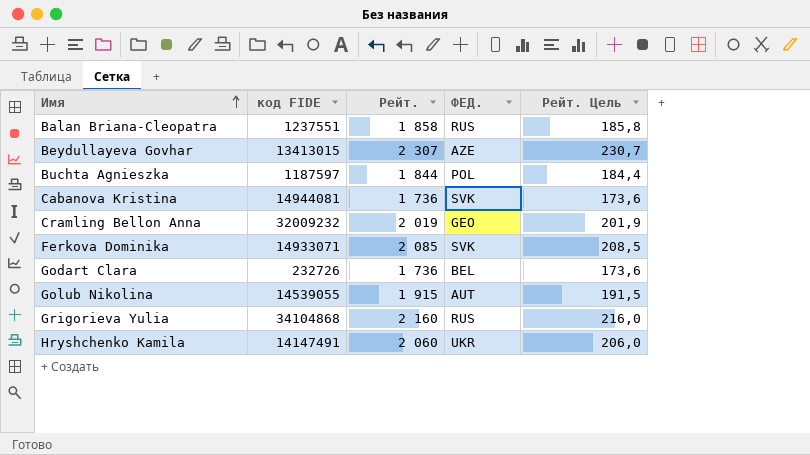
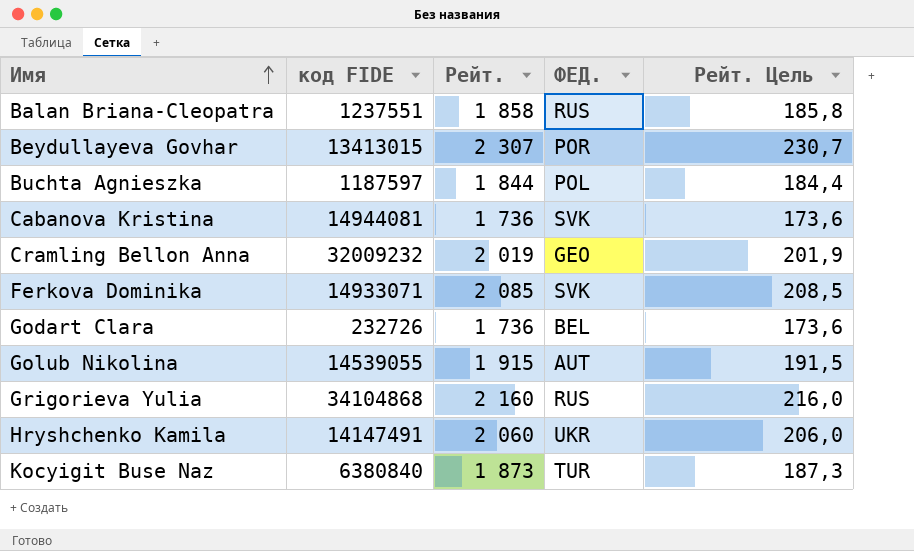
Beydullayeva Govhar | ФЕД.: AZE -> POR
row Kocyigit Buse Naz: none -> 6380840 | 1 873 | TUR | 187,3

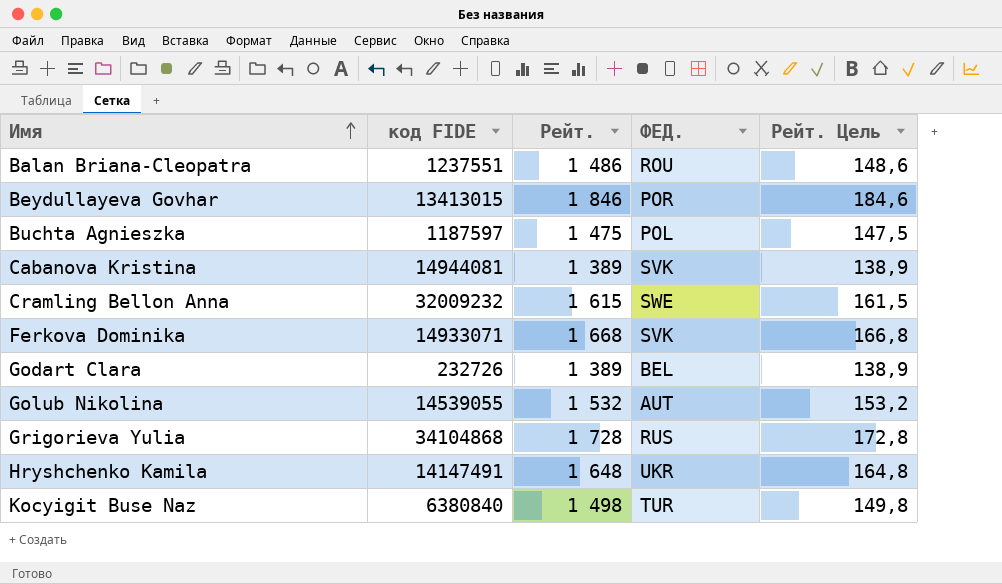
Balan Briana-Cleopatra | Рейт.: 1 858 -> 1 486
Balan Briana-Cleopatra | ФЕД.: RUS -> ROU
Balan Briana-Cleopatra | Рейт. Цель: 185,8 -> 148,6
Beydullayeva Govhar | Рейт.: 2 307 -> 1 846
Beydullayeva Govhar | Рейт. Цель: 230,7 -> 184,6
Buchta Agnieszka | Рейт.: 1 844 -> 1 475
Buchta Agnieszka | Рейт. Цель: 184,4 -> 147,5
Cabanova Kristina | Рейт.: 1 736 -> 1 389
Cabanova Kristina | Рейт. Цель: 173,6 -> 138,9
Cramling Bellon Anna | Рейт.: 2 019 -> 1 615
Cramling Bellon Anna | ФЕД.: GEO -> SWE
Cramling Bellon Anna | Рейт. Цель: 201,9 -> 161,5
Ferkova Dominika | Рейт.: 2 085 -> 1 668
Ferkova Dominika | Рейт. Цель: 208,5 -> 166,8
Godart Clara | Рейт.: 1 736 -> 1 389
Godart Clara | Рейт. Цель: 173,6 -> 138,9
Golub Nikolina | Рейт.: 1 915 -> 1 532
Golub Nikolina | Рейт. Цель: 191,5 -> 153,2
Grigorieva Yulia | Рейт.: 2 160 -> 1 728
Grigorieva Yulia | Рейт. Цель: 216,0 -> 172,8
Hryshchenko Kamila | Рейт.: 2 060 -> 1 648
Hryshchenko Kamila | Рейт. Цель: 206,0 -> 164,8
Kocyigit Buse Naz | Рейт.: 1 873 -> 1 498
Kocyigit Buse Naz | Рейт. Цель: 187,3 -> 149,8

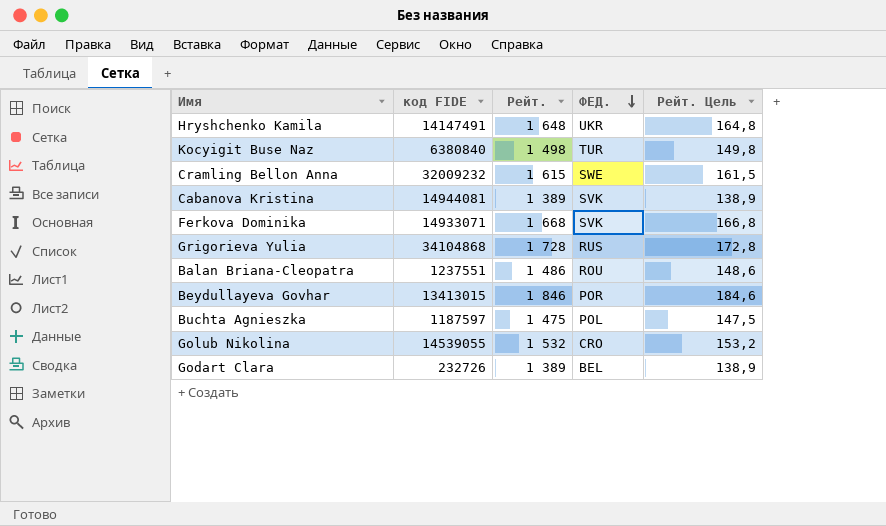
row order: Имя ascending -> ФЕД. descending
Golub Nikolina | ФЕД.: AUT -> CRO

